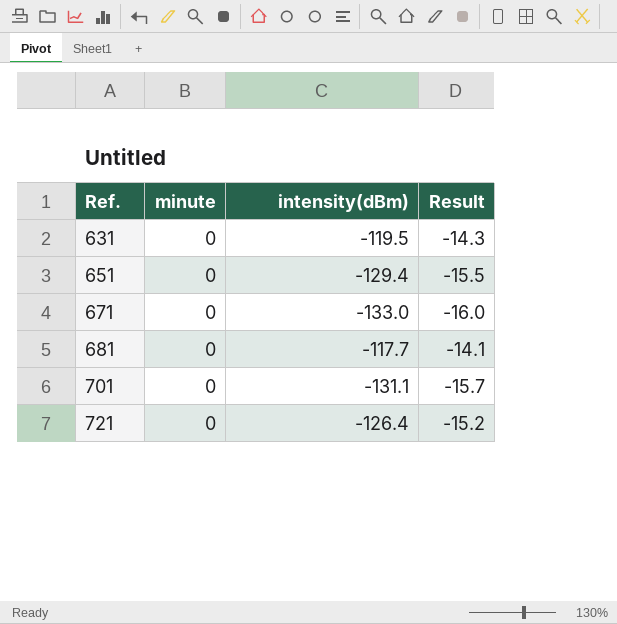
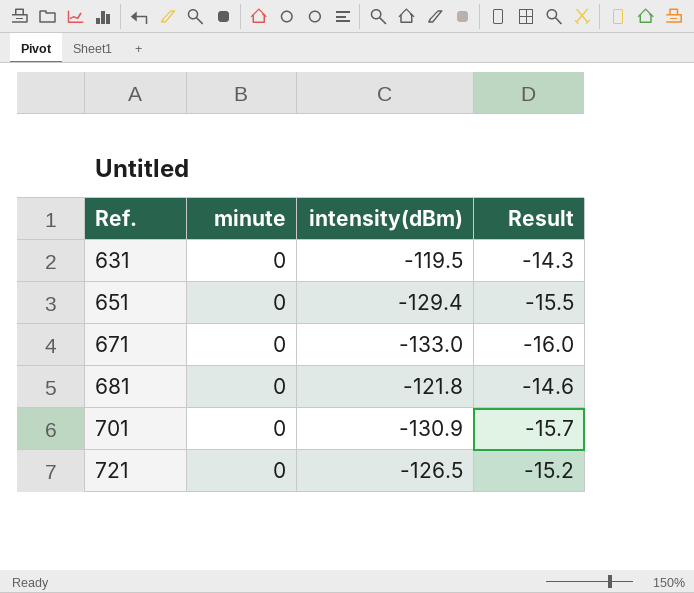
681 | intensity(dBm): -117.7 -> -121.8
681 | Result: -14.1 -> -14.6
701 | intensity(dBm): -131.1 -> -130.9
721 | intensity(dBm): -126.4 -> -126.5

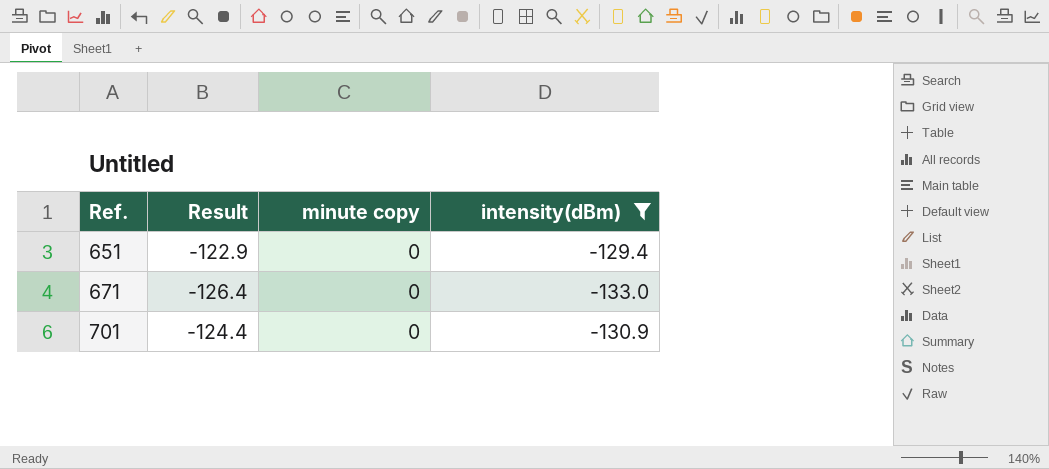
filter: none -> intensity(dBm) <= -129.4
column Result | formula: [intensity(dBm)] * 0.12 -> [intensity(dBm)] * 0.95
column Result | position: 4 -> 2
column name: minute -> minute copy

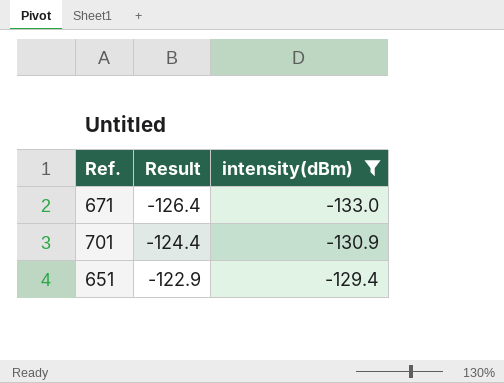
row order: Ref. ascending -> Result ascending
column minute copy | position: 3 -> none

